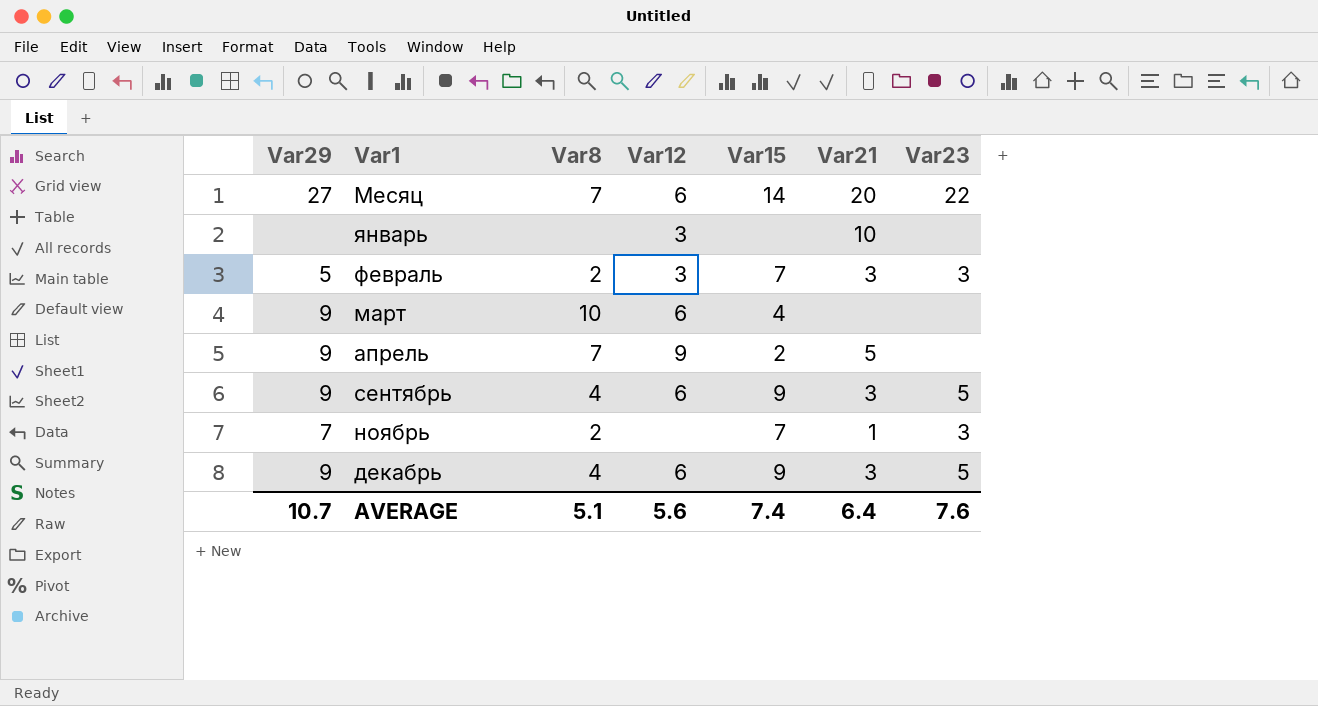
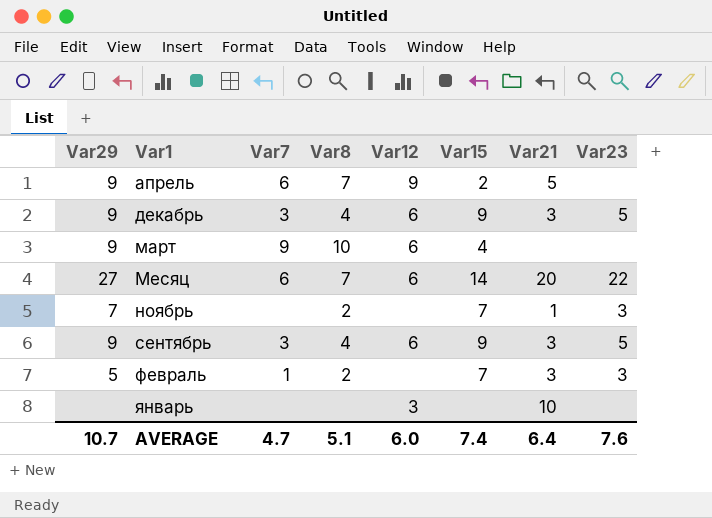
row order: none -> Var1 ascending
column Var7 | position: none -> 3
февраль | Var12: 3 -> none
AVERAGE | Var12: 5.6 -> 6.0

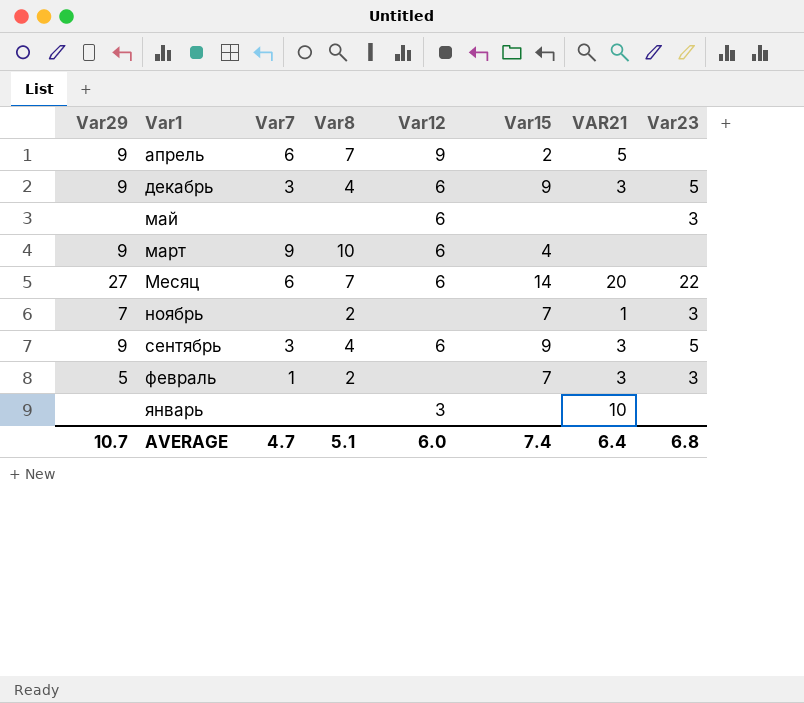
column name: Var21 -> VAR21
row май: none -> none | none | none | 6 | none | none | 3
AVERAGE | Var23: 7.6 -> 6.8

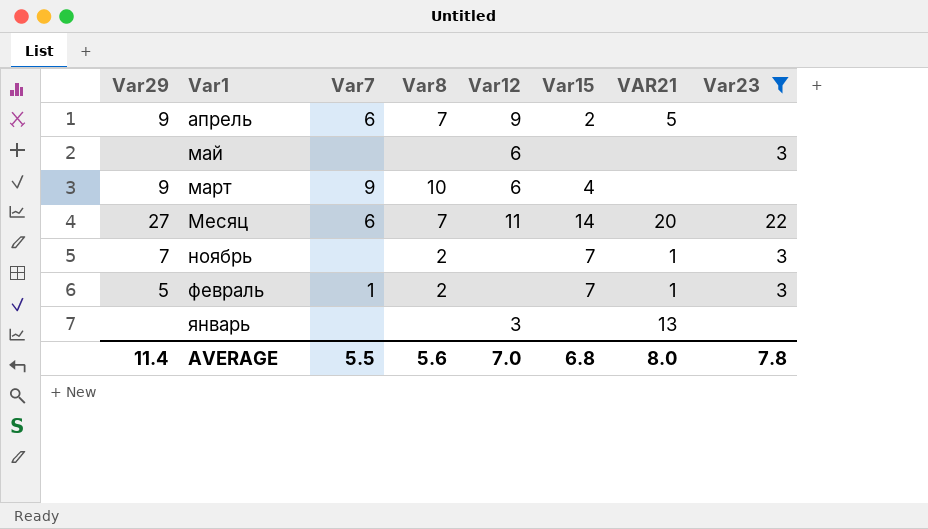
filter: none -> Var23 != 5
Месяц | Var12: 6 -> 11
февраль | VAR21: 3 -> 1
январь | VAR21: 10 -> 13
AVERAGE | Var29: 10.7 -> 11.4
AVERAGE | Var7: 4.7 -> 5.5
AVERAGE | Var8: 5.1 -> 5.6
AVERAGE | Var12: 6.0 -> 7.0
AVERAGE | Var15: 7.4 -> 6.8
AVERAGE | VAR21: 6.4 -> 8.0
AVERAGE | Var23: 6.8 -> 7.8

